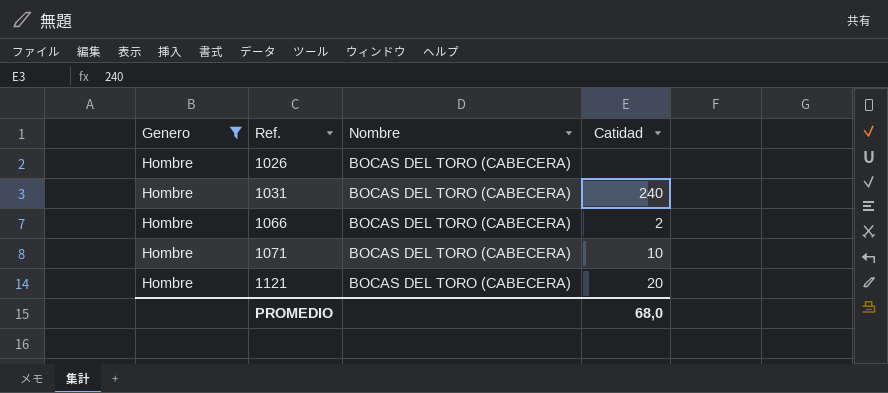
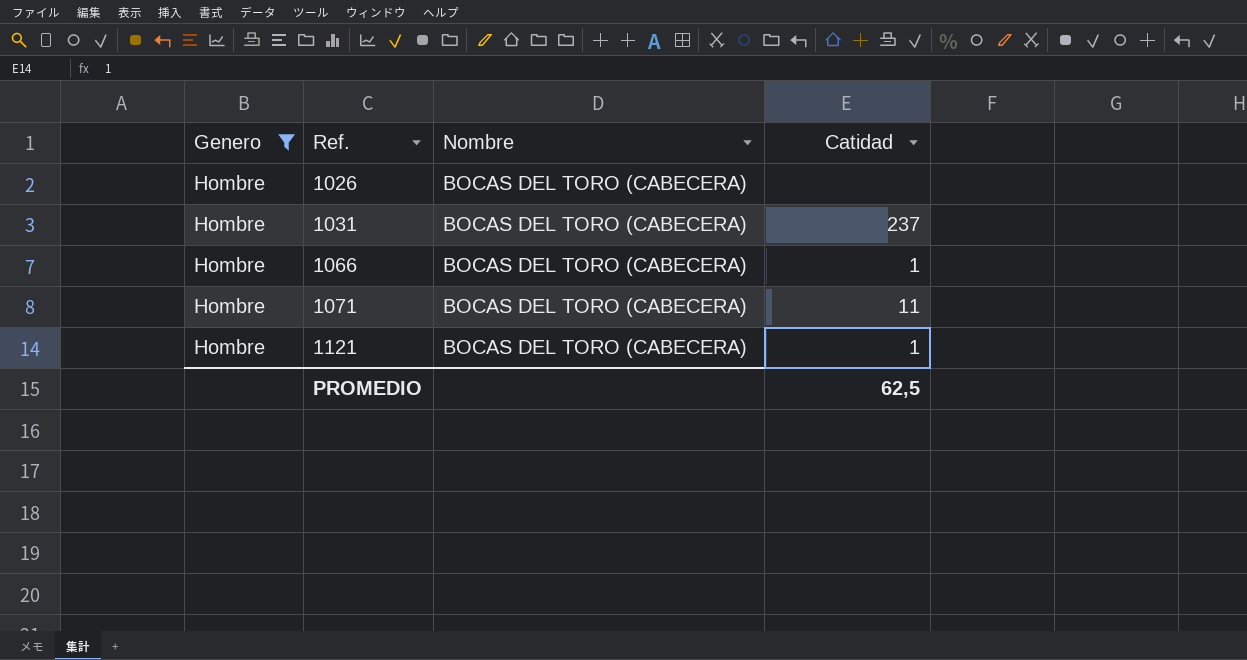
1031 | Catidad: 240 -> 237
1066 | Catidad: 2 -> 1
1071 | Catidad: 10 -> 11
1121 | Catidad: 20 -> 1
PROMEDIO | Catidad: 68,0 -> 62,5

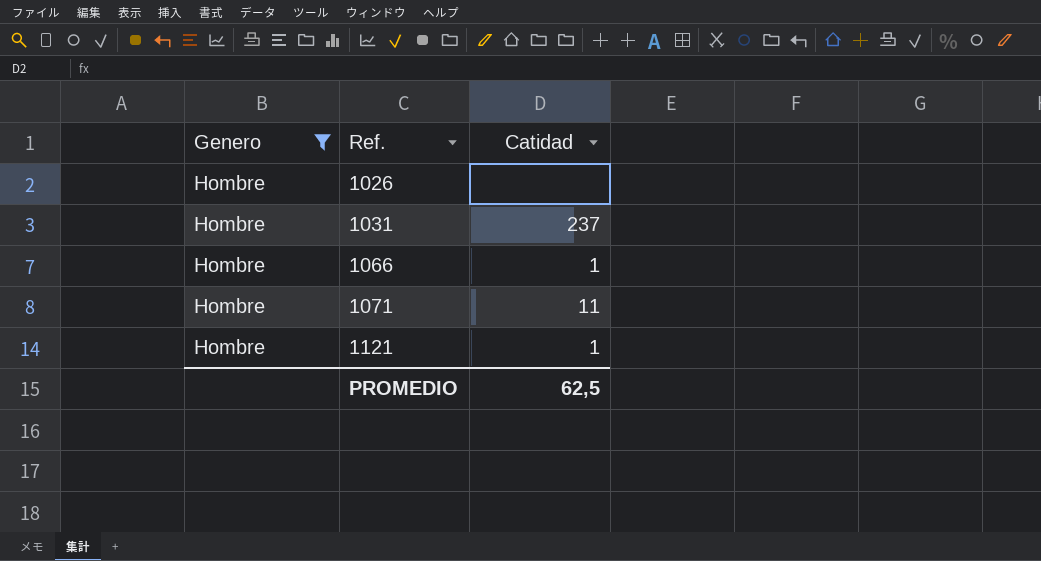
column Nombre | position: 3 -> none

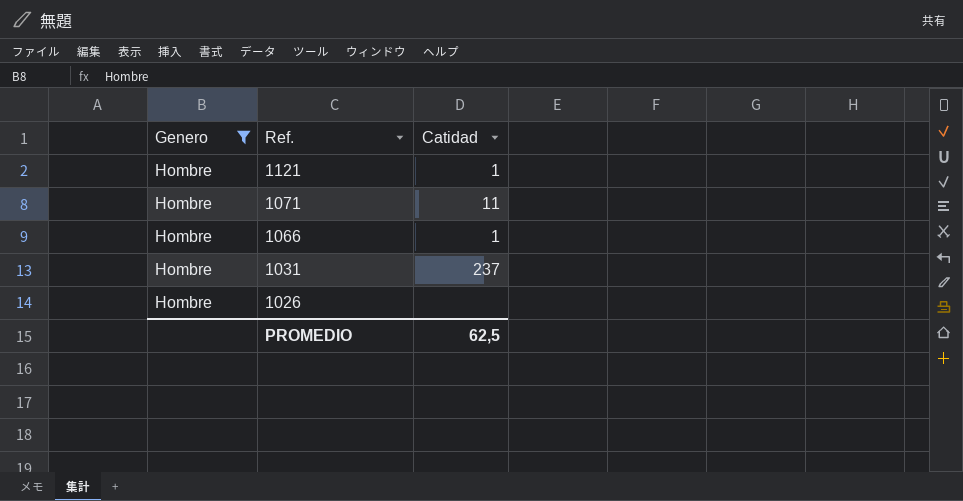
row order: Ref. ascending -> Ref. descending

